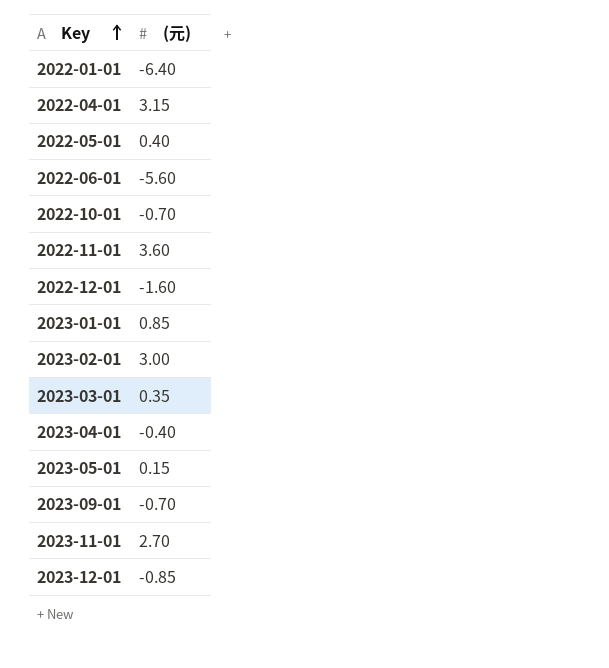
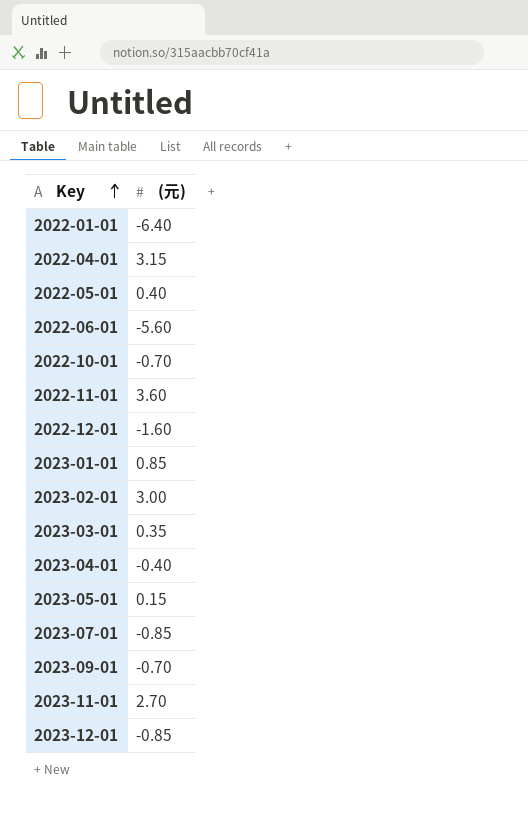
row 2023-07-01: none -> -0.85

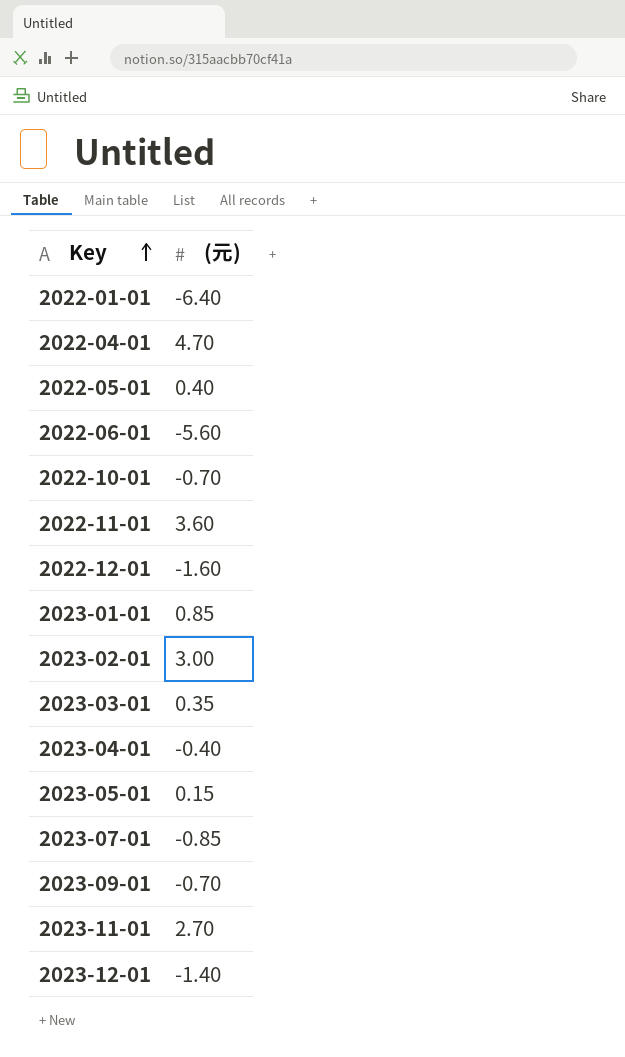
2022-04-01 | (元): 3.15 -> 4.70
2023-12-01 | (元): -0.85 -> -1.40

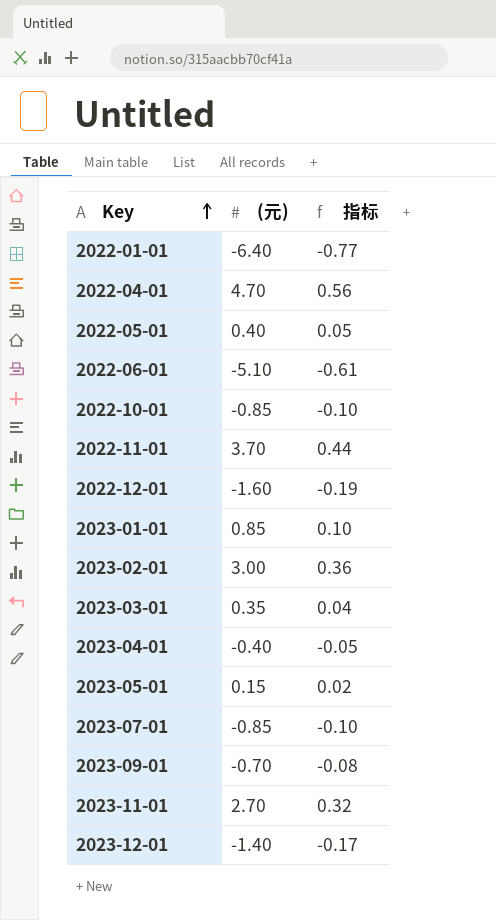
column 指标 | formula: none -> [(元)] * 0.12
2022-06-01 | (元): -5.60 -> -5.10
2022-10-01 | (元): -0.70 -> -0.85
2022-11-01 | (元): 3.60 -> 3.70

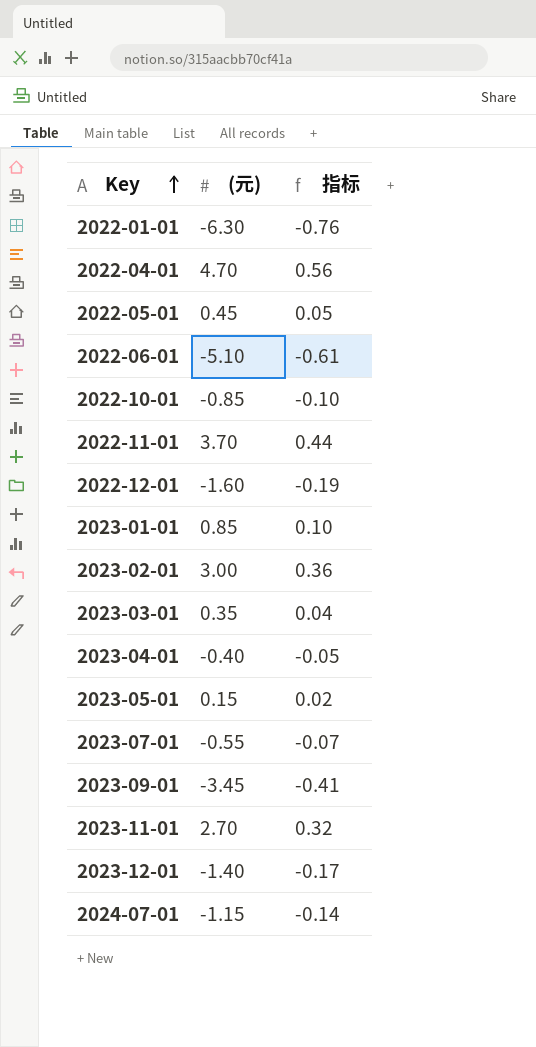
2022-01-01 | (元): -6.40 -> -6.30
2022-01-01 | 指标: -0.77 -> -0.76
2022-05-01 | (元): 0.40 -> 0.45
2023-07-01 | (元): -0.85 -> -0.55
2023-07-01 | 指标: -0.10 -> -0.07
2023-09-01 | (元): -0.70 -> -3.45
2023-09-01 | 指标: -0.08 -> -0.41
row 2024-07-01: none -> -1.15 | -0.14

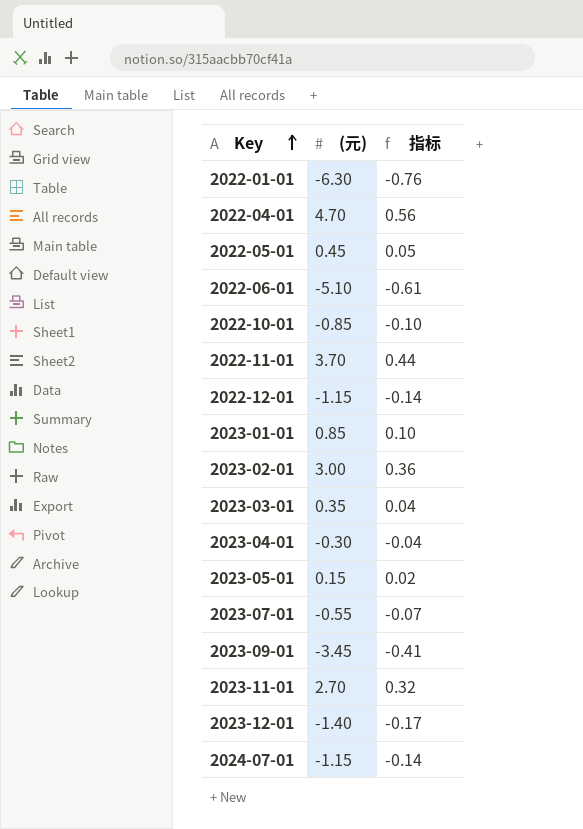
2022-12-01 | (元): -1.60 -> -1.15
2022-12-01 | 指标: -0.19 -> -0.14
2023-04-01 | (元): -0.40 -> -0.30
2023-04-01 | 指标: -0.05 -> -0.04

